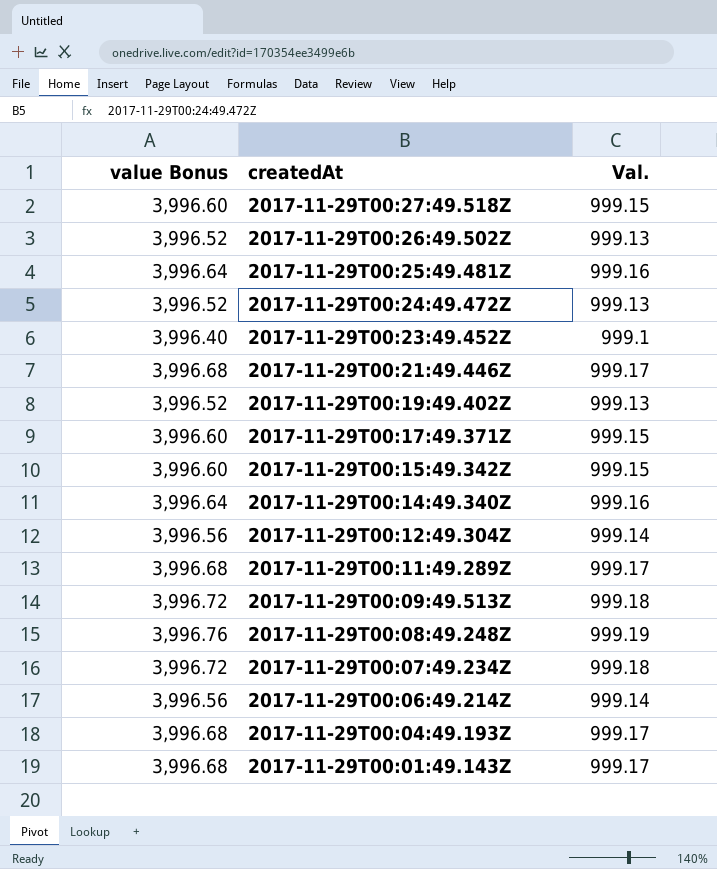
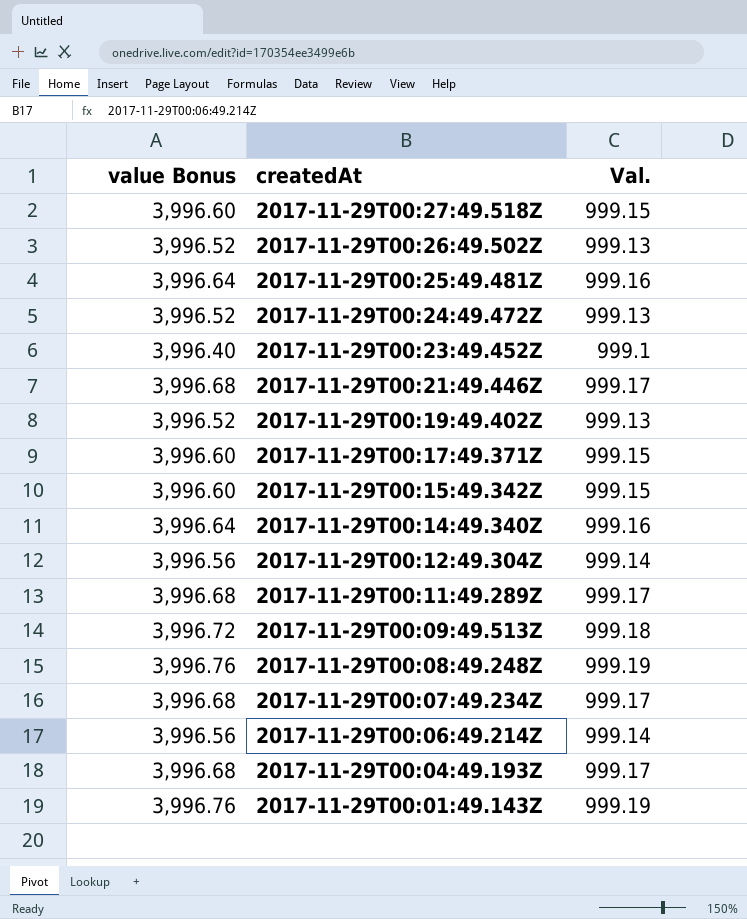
2017-11-29T00:07:49.234Z | value Bonus: 3,996.72 -> 3,996.68
2017-11-29T00:07:49.234Z | Val.: 999.18 -> 999.17
2017-11-29T00:01:49.143Z | value Bonus: 3,996.68 -> 3,996.76
2017-11-29T00:01:49.143Z | Val.: 999.17 -> 999.19

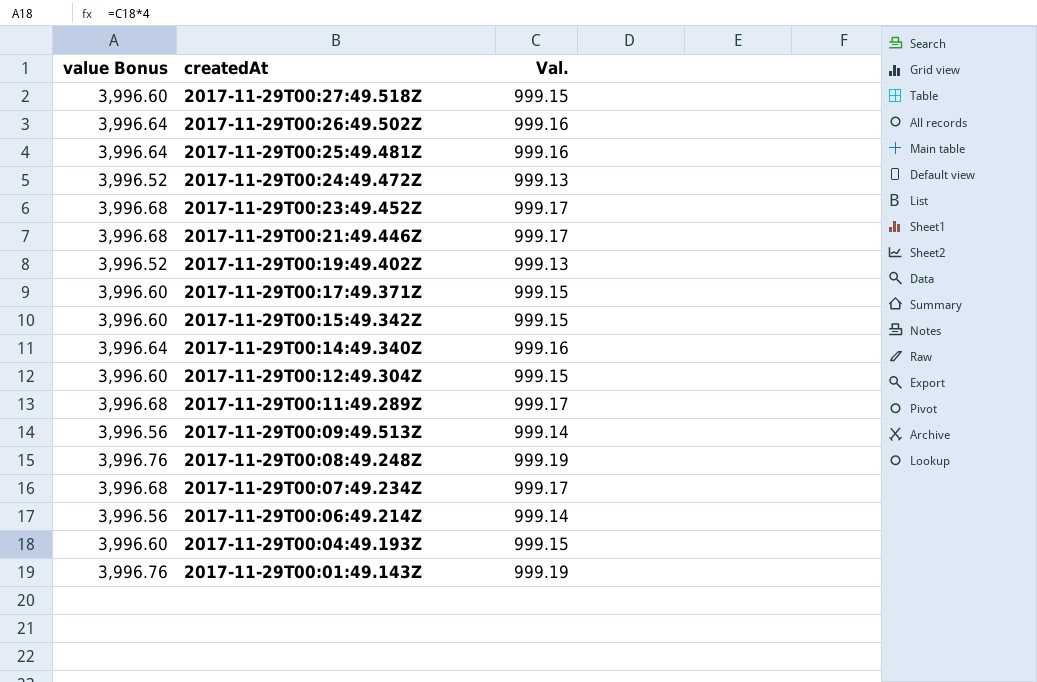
2017-11-29T00:26:49.502Z | value Bonus: 3,996.52 -> 3,996.64
2017-11-29T00:26:49.502Z | Val.: 999.13 -> 999.16
2017-11-29T00:23:49.452Z | value Bonus: 3,996.40 -> 3,996.68
2017-11-29T00:23:49.452Z | Val.: 999.1 -> 999.17
2017-11-29T00:12:49.304Z | value Bonus: 3,996.56 -> 3,996.60
2017-11-29T00:12:49.304Z | Val.: 999.14 -> 999.15
2017-11-29T00:09:49.513Z | value Bonus: 3,996.72 -> 3,996.56
2017-11-29T00:09:49.513Z | Val.: 999.18 -> 999.14
2017-11-29T00:04:49.193Z | value Bonus: 3,996.68 -> 3,996.60
2017-11-29T00:04:49.193Z | Val.: 999.17 -> 999.15

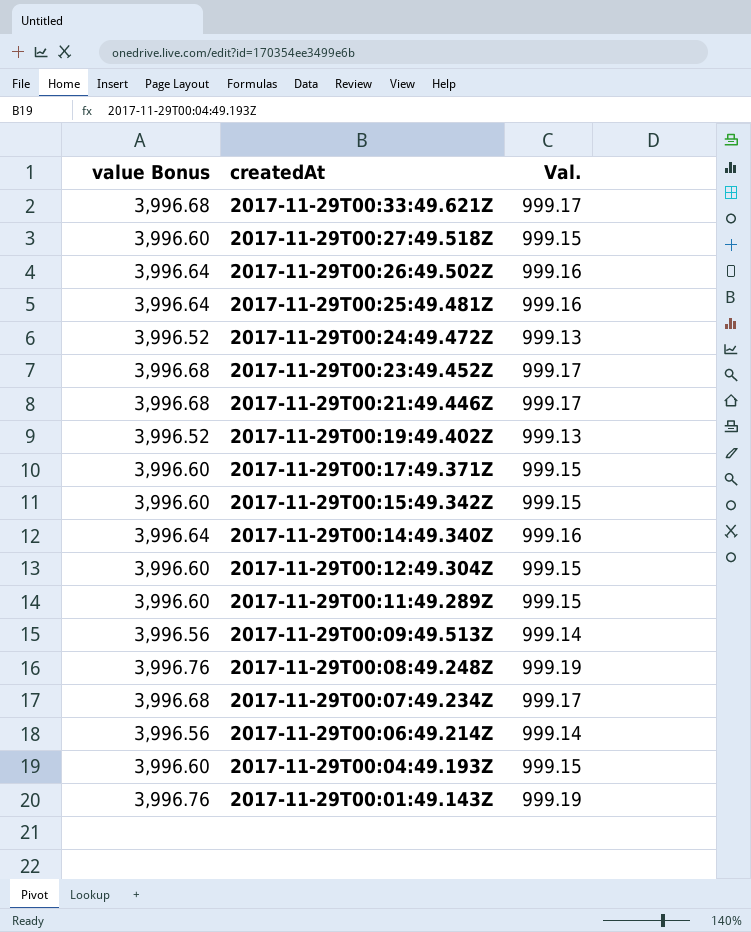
row 2017-11-29T00:33:49.621Z: none -> 3,996.68 | 999.17
2017-11-29T00:11:49.289Z | value Bonus: 3,996.68 -> 3,996.60
2017-11-29T00:11:49.289Z | Val.: 999.17 -> 999.15

